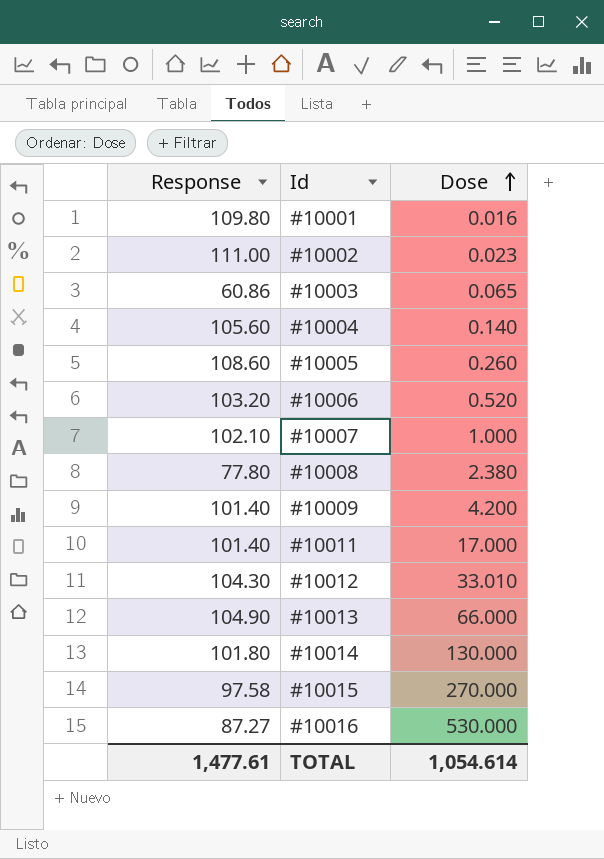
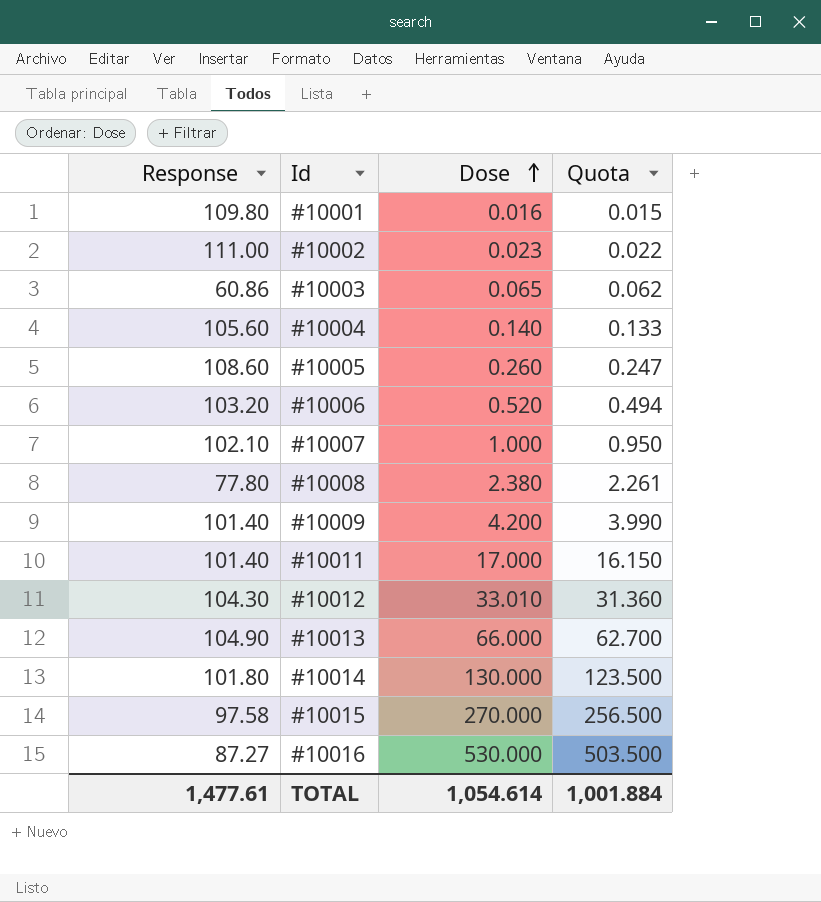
column Quota | formula: none -> [Dose] * 0.95

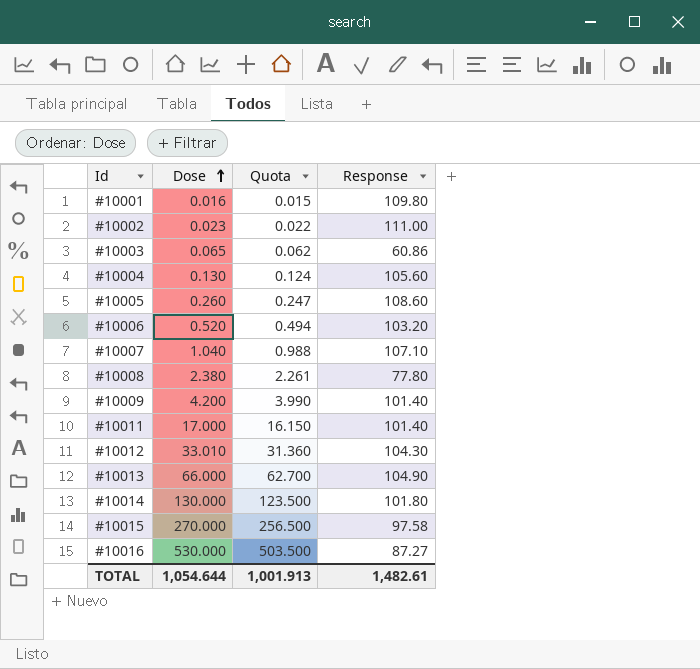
column Response | position: 1 -> 4
#10004 | Dose: 0.140 -> 0.130
#10004 | Quota: 0.133 -> 0.124
#10007 | Dose: 1.000 -> 1.040
#10007 | Quota: 0.950 -> 0.988
#10007 | Response: 102.10 -> 107.10
TOTAL | Dose: 1,054.614 -> 1,054.644
TOTAL | Quota: 1,001.884 -> 1,001.913
TOTAL | Response: 1,477.61 -> 1,482.61

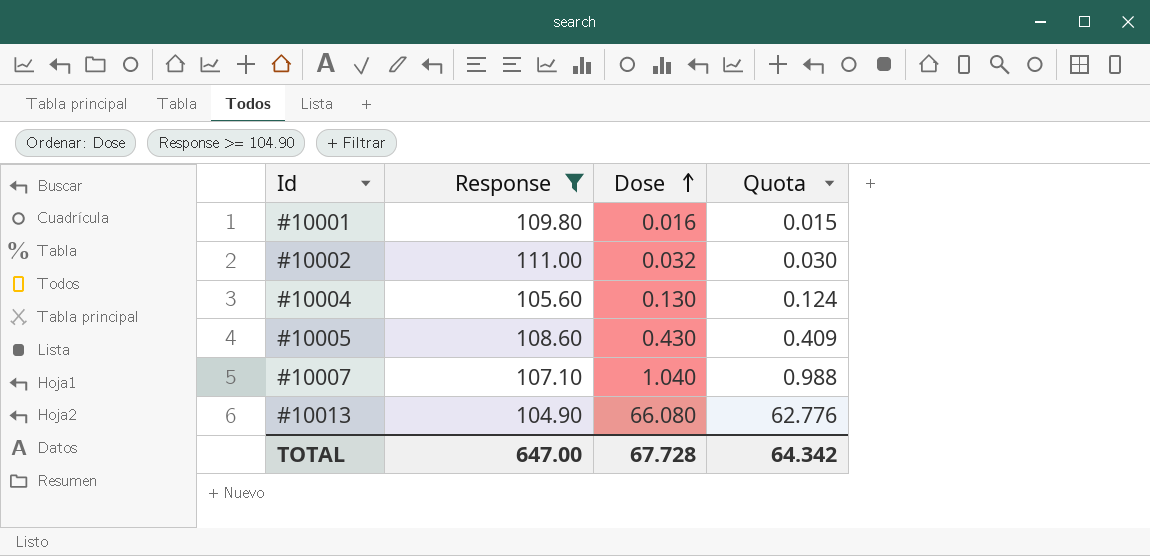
filter: none -> Response >= 104.90
column Response | position: 4 -> 2
#10002 | Dose: 0.023 -> 0.032
#10002 | Quota: 0.022 -> 0.030
#10005 | Dose: 0.260 -> 0.430
#10005 | Quota: 0.247 -> 0.409
#10013 | Dose: 66.000 -> 66.080
#10013 | Quota: 62.700 -> 62.776
TOTAL | Response: 1,482.61 -> 647.00
TOTAL | Dose: 1,054.644 -> 67.728
TOTAL | Quota: 1,001.913 -> 64.342

